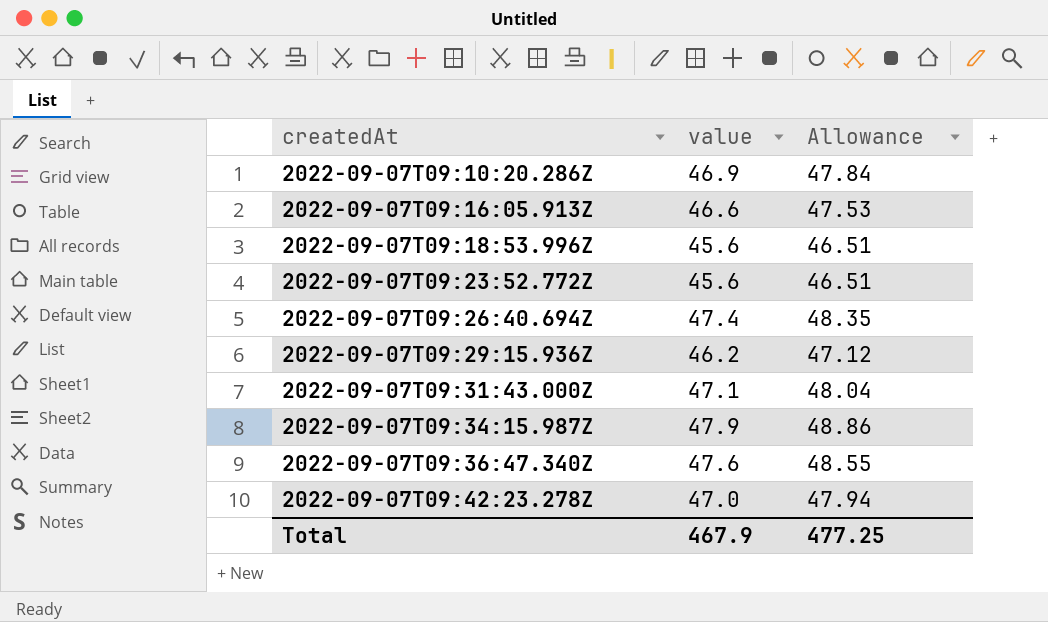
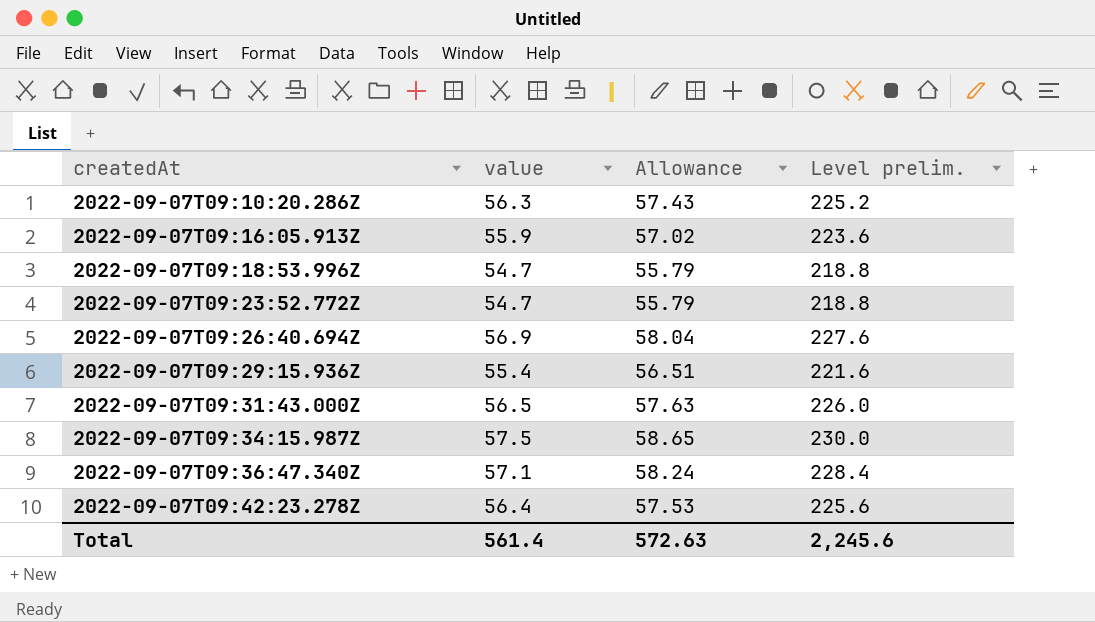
column Level prelim. | formula: none -> [value] * 4
2022-09-07T09:10:20.286Z | value: 46.9 -> 56.3
2022-09-07T09:10:20.286Z | Allowance: 47.84 -> 57.43
2022-09-07T09:16:05.913Z | value: 46.6 -> 55.9
2022-09-07T09:16:05.913Z | Allowance: 47.53 -> 57.02
2022-09-07T09:18:53.996Z | value: 45.6 -> 54.7
2022-09-07T09:18:53.996Z | Allowance: 46.51 -> 55.79
2022-09-07T09:23:52.772Z | value: 45.6 -> 54.7
2022-09-07T09:23:52.772Z | Allowance: 46.51 -> 55.79
2022-09-07T09:26:40.694Z | value: 47.4 -> 56.9
2022-09-07T09:26:40.694Z | Allowance: 48.35 -> 58.04
2022-09-07T09:29:15.936Z | value: 46.2 -> 55.4
2022-09-07T09:29:15.936Z | Allowance: 47.12 -> 56.51
2022-09-07T09:31:43.000Z | value: 47.1 -> 56.5
2022-09-07T09:31:43.000Z | Allowance: 48.04 -> 57.63
2022-09-07T09:34:15.987Z | value: 47.9 -> 57.5
2022-09-07T09:34:15.987Z | Allowance: 48.86 -> 58.65
2022-09-07T09:36:47.340Z | value: 47.6 -> 57.1
2022-09-07T09:36:47.340Z | Allowance: 48.55 -> 58.24
2022-09-07T09:42:23.278Z | value: 47.0 -> 56.4
2022-09-07T09:42:23.278Z | Allowance: 47.94 -> 57.53
Total | value: 467.9 -> 561.4
Total | Allowance: 477.25 -> 572.63

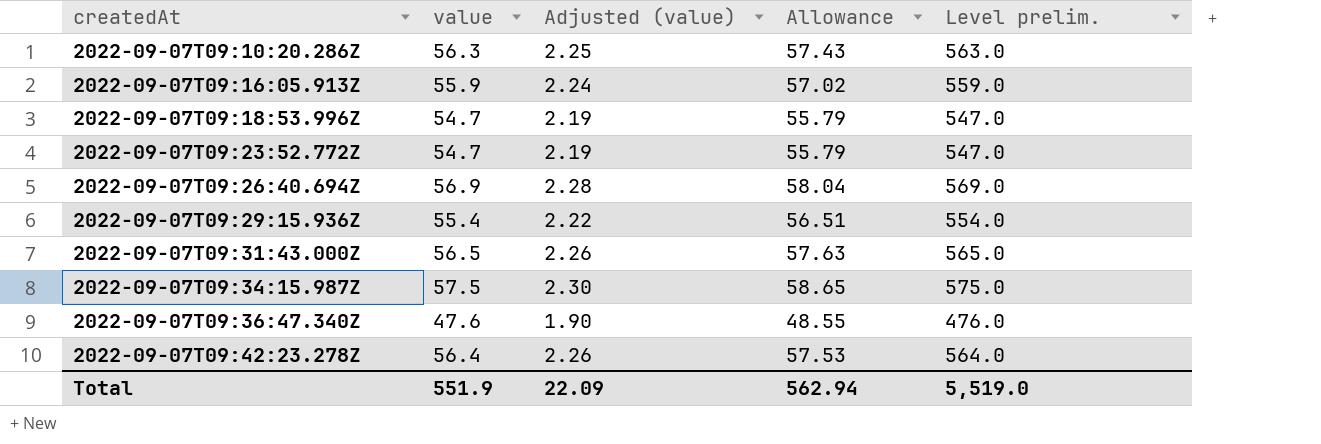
column Adjusted (value) | formula: none -> [value] * 0.04
column Level prelim. | formula: [value] * 4 -> [value] * 10
2022-09-07T09:36:47.340Z | value: 57.1 -> 47.6
2022-09-07T09:36:47.340Z | Allowance: 58.24 -> 48.55
Total | value: 561.4 -> 551.9
Total | Allowance: 572.63 -> 562.94
Total | Level prelim.: 2,245.6 -> 5,519.0

